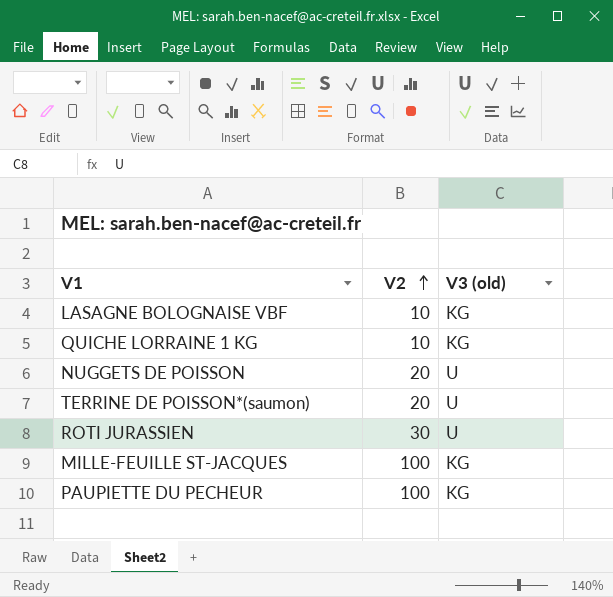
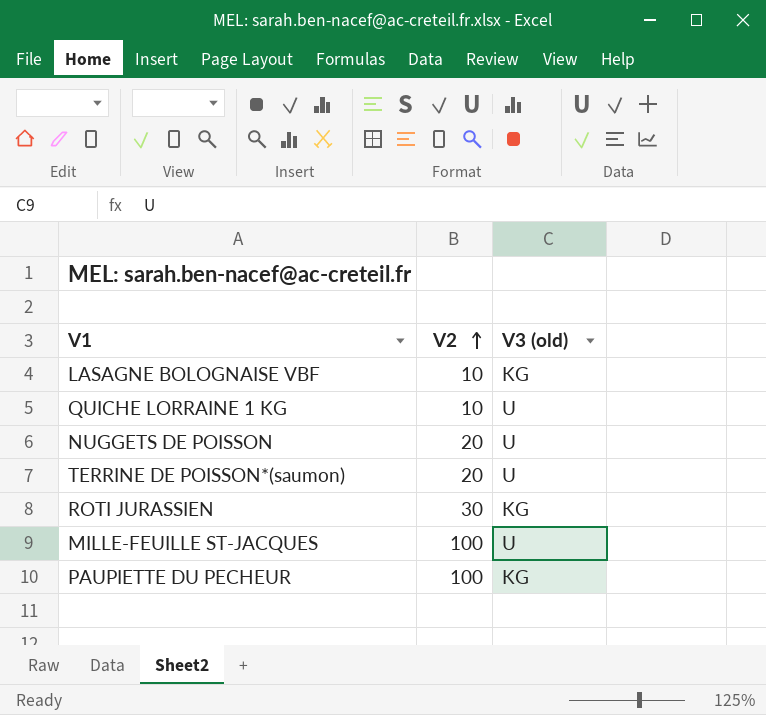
QUICHE LORRAINE 1 KG | V3 (old): KG -> U
ROTI JURASSIEN | V3 (old): U -> KG
MILLE-FEUILLE ST-JACQUES | V3 (old): KG -> U

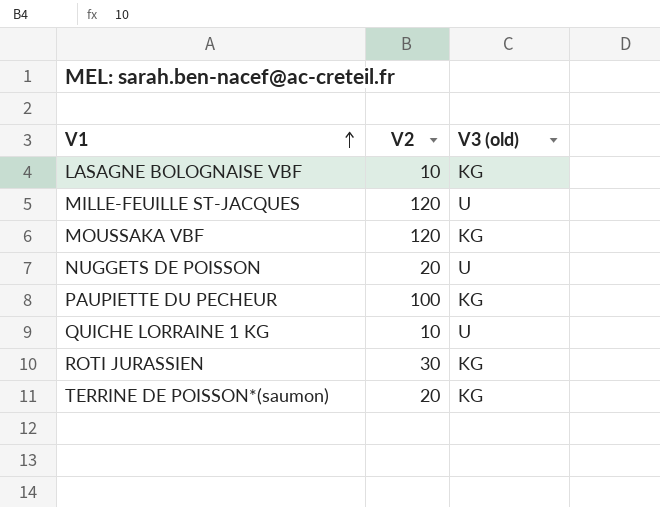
row order: V2 ascending -> V1 ascending
MILLE-FEUILLE ST-JACQUES | V2: 100 -> 120
row MOUSSAKA VBF: none -> 120 | KG
TERRINE DE POISSON*(saumon) | V3 (old): U -> KG

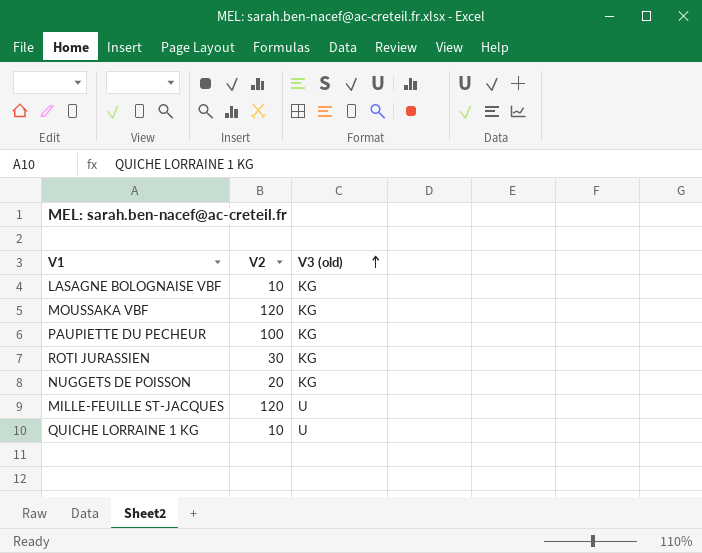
row order: V1 ascending -> V3 (old) ascending
row TERRINE DE POISSON*(saumon): 20 | KG -> none
NUGGETS DE POISSON | V3 (old): U -> KG

